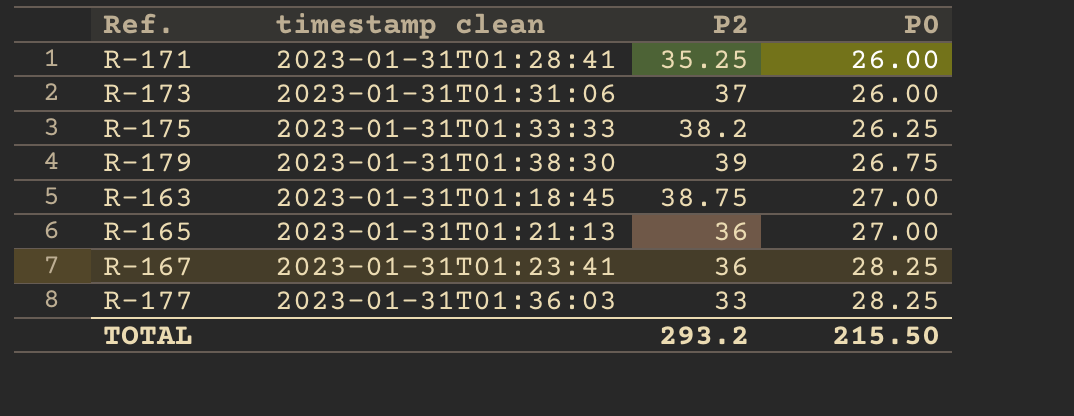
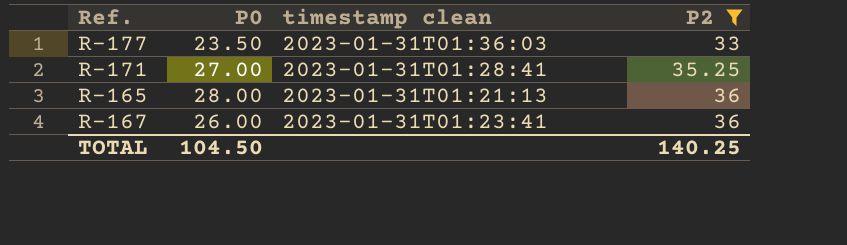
filter: none -> P2 <= 36
row order: P0 ascending -> P2 ascending
column P0 | position: 4 -> 2
R-177 | P0: 28.25 -> 23.50
R-171 | P0: 26.00 -> 27.00
R-165 | P0: 27.00 -> 28.00
R-167 | P0: 28.25 -> 26.00
TOTAL | P0: 215.50 -> 104.50
TOTAL | P2: 293.2 -> 140.25

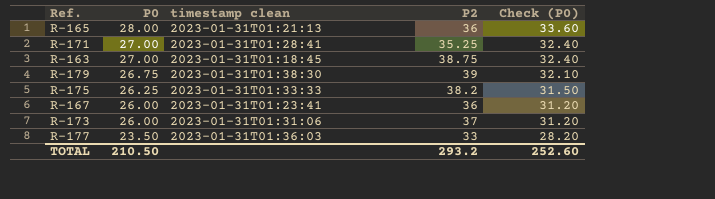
filter: P2 <= 36 -> none
row order: P2 ascending -> P0 descending
column Check (P0) | formula: none -> [P0] * 1.2
TOTAL | P0: 104.50 -> 210.50
TOTAL | P2: 140.25 -> 293.2

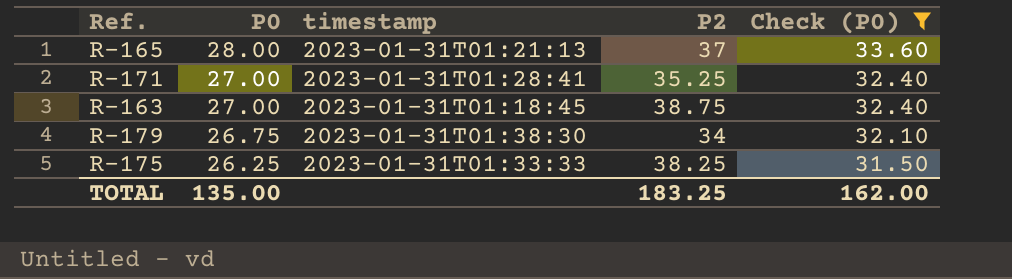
filter: none -> Check (P0) >= 31.50
column name: timestamp clean -> timestamp
R-165 | P2: 36 -> 37
R-179 | P2: 39 -> 34
R-175 | P2: 38.2 -> 38.25
TOTAL | P0: 210.50 -> 135.00
TOTAL | P2: 293.2 -> 183.25
TOTAL | Check (P0): 252.60 -> 162.00

